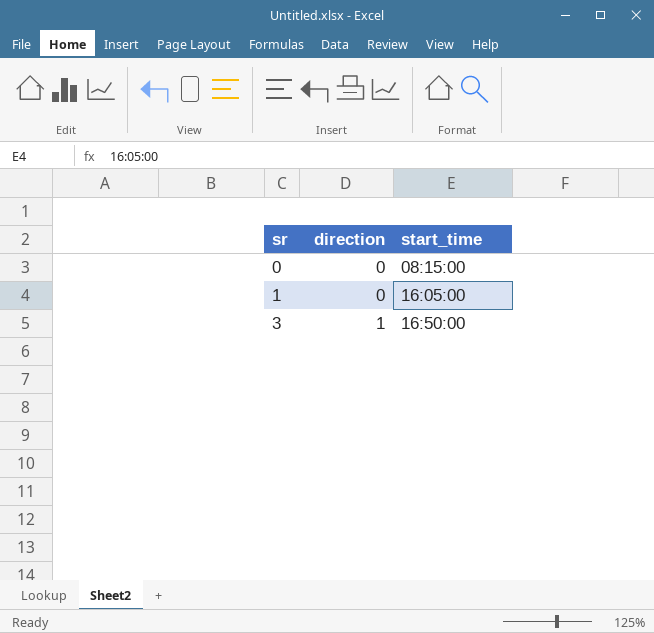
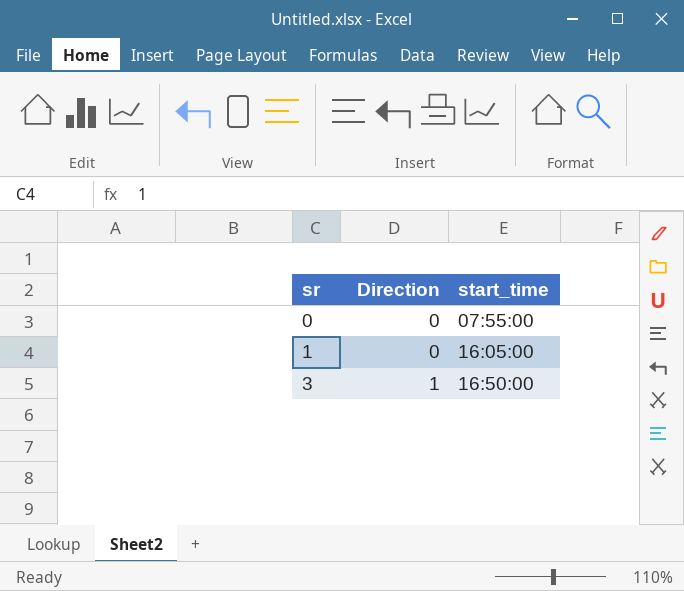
column name: direction -> Direction
0 | start_time: 08:15:00 -> 07:55:00

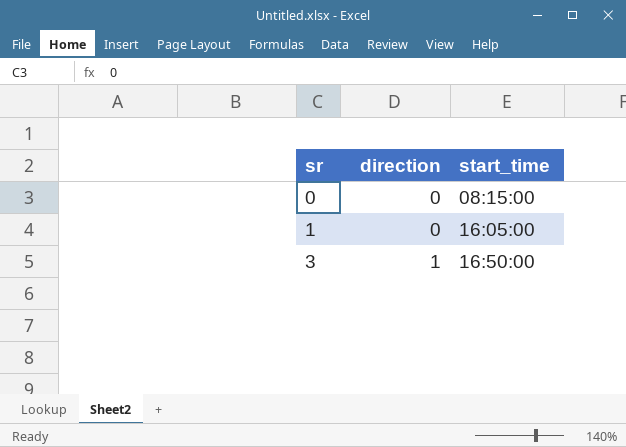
column name: Direction -> direction
0 | start_time: 07:55:00 -> 08:15:00

